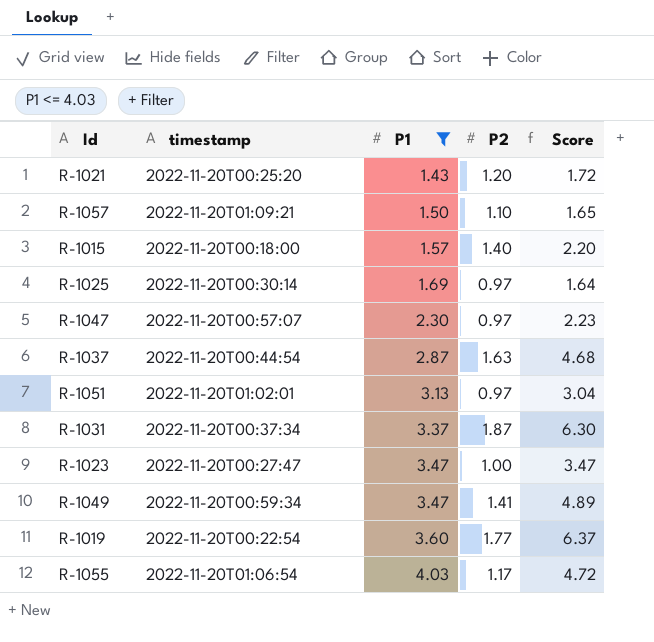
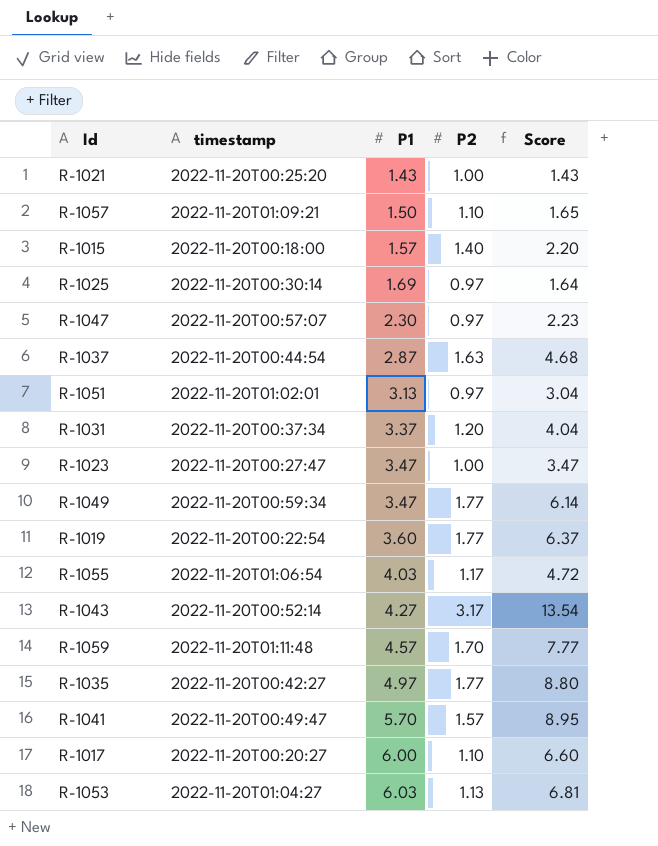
filter: P1 <= 4.03 -> none
R-1021 | P2: 1.20 -> 1.00
R-1021 | Score: 1.72 -> 1.43
R-1031 | P2: 1.87 -> 1.20
R-1031 | Score: 6.30 -> 4.04
R-1049 | P2: 1.41 -> 1.77
R-1049 | Score: 4.89 -> 6.14

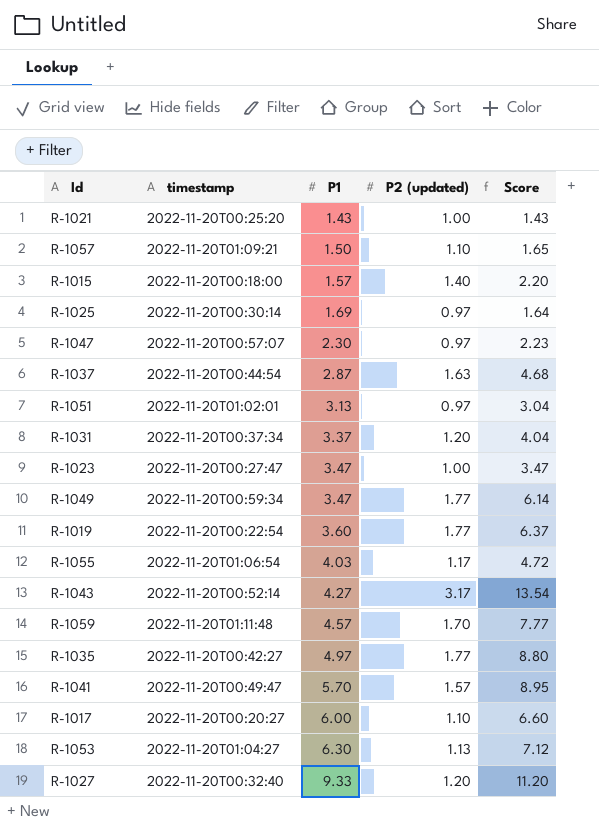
column name: P2 -> P2 (updated)
R-1053 | P1: 6.03 -> 6.30
R-1053 | Score: 6.81 -> 7.12
row R-1027: none -> 2022-11-20T00:32:40 | 9.33 | 1.20 | 11.20

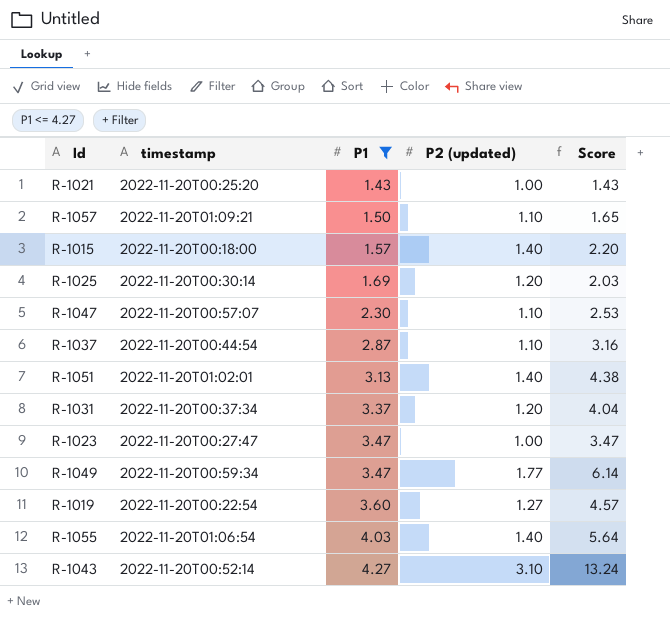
filter: none -> P1 <= 4.27
R-1025 | P2 (updated): 0.97 -> 1.20
R-1025 | Score: 1.64 -> 2.03
R-1047 | P2 (updated): 0.97 -> 1.10
R-1047 | Score: 2.23 -> 2.53
R-1037 | P2 (updated): 1.63 -> 1.10
R-1037 | Score: 4.68 -> 3.16
R-1051 | P2 (updated): 0.97 -> 1.40
R-1051 | Score: 3.04 -> 4.38
R-1019 | P2 (updated): 1.77 -> 1.27
R-1019 | Score: 6.37 -> 4.57
R-1055 | P2 (updated): 1.17 -> 1.40
R-1055 | Score: 4.72 -> 5.64
R-1043 | P2 (updated): 3.17 -> 3.10
R-1043 | Score: 13.54 -> 13.24

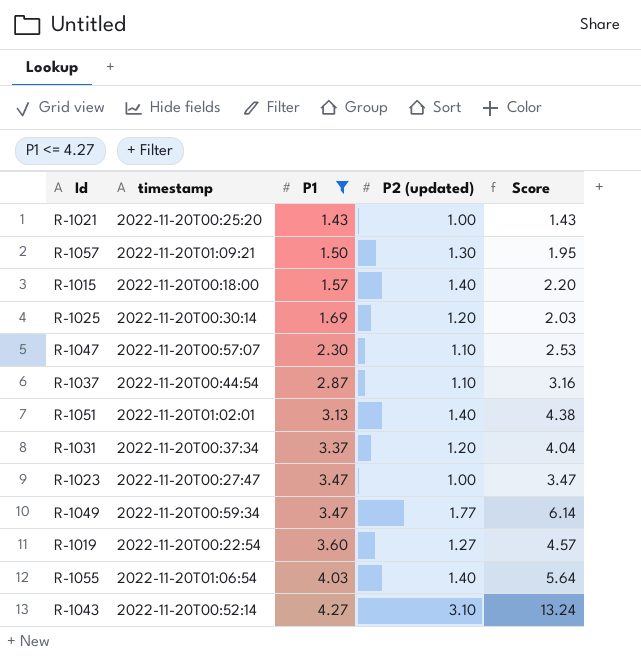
R-1057 | P2 (updated): 1.10 -> 1.30
R-1057 | Score: 1.65 -> 1.95

